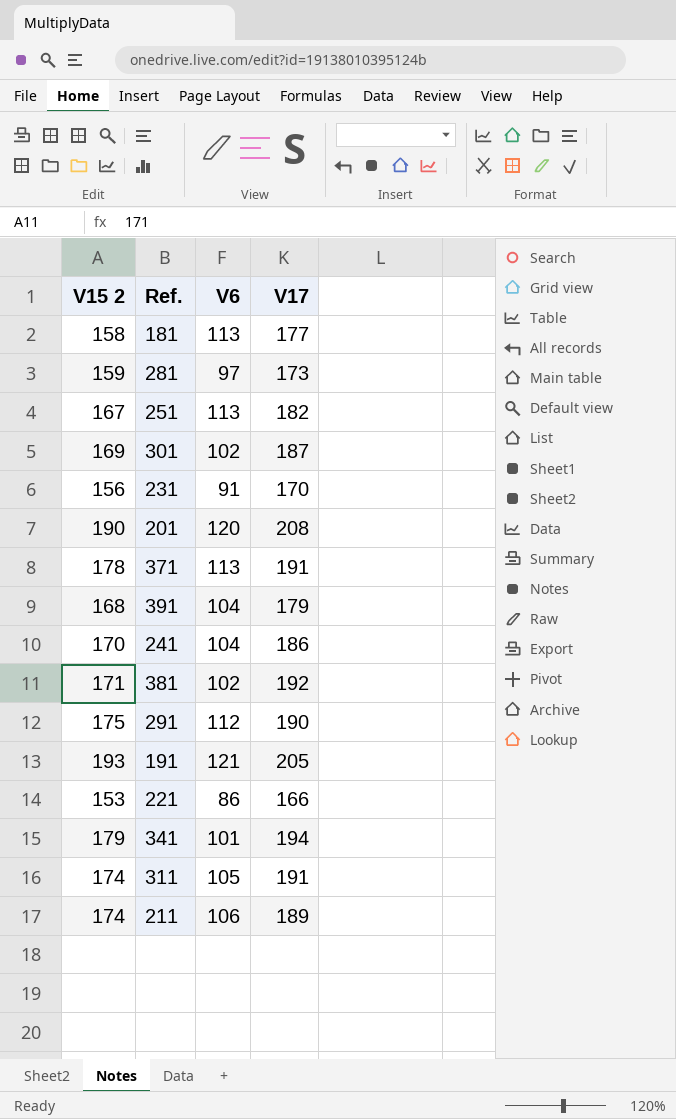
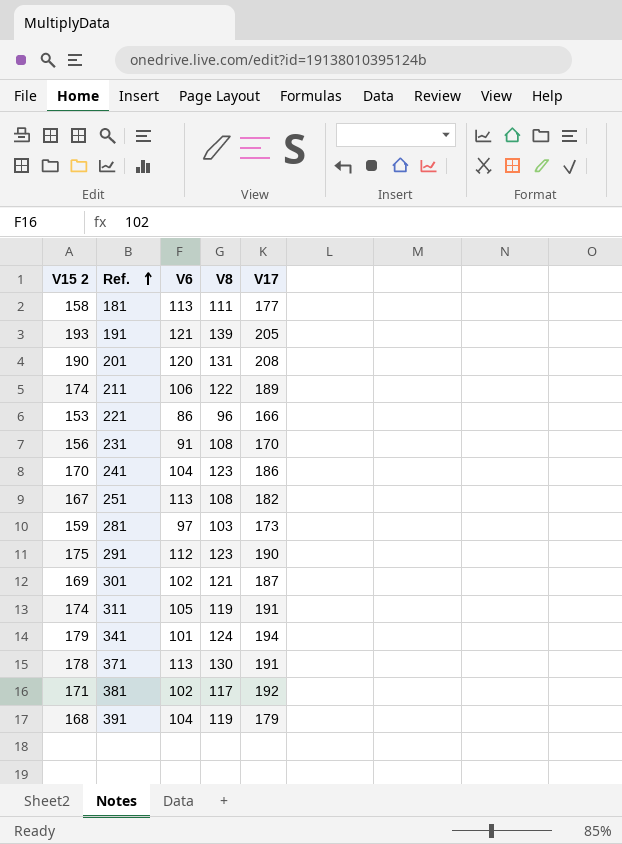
row order: none -> Ref. ascending
column V8 | position: none -> 4

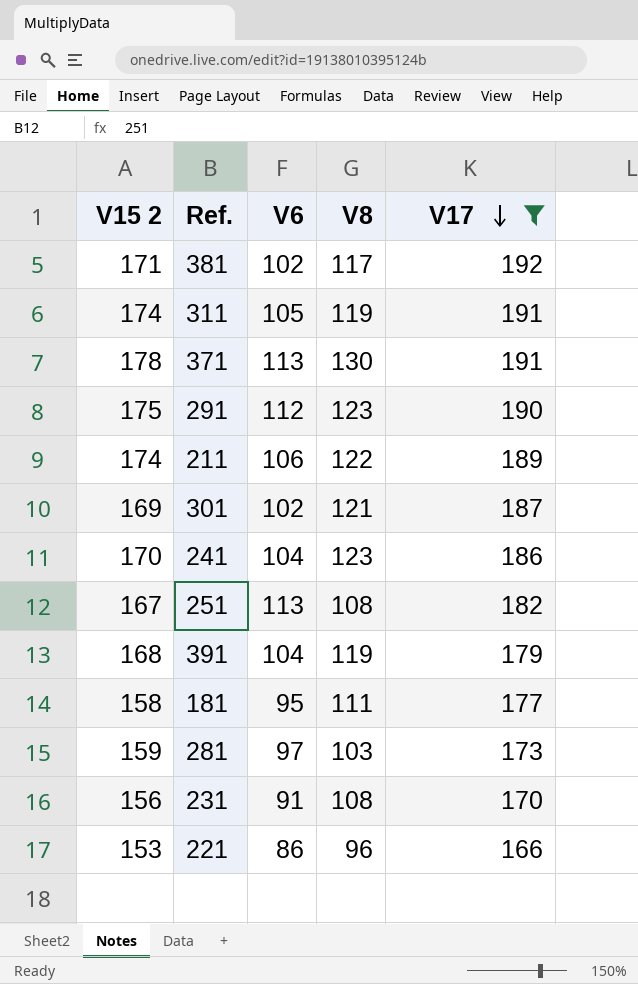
filter: none -> V17 <= 192
row order: Ref. ascending -> V17 descending
181 | V6: 113 -> 95

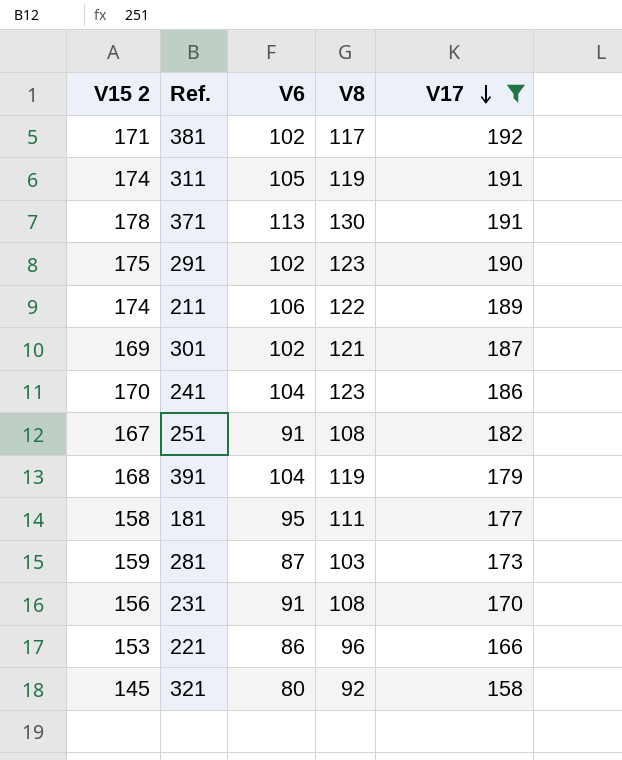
291 | V6: 112 -> 102
251 | V6: 113 -> 91
281 | V6: 97 -> 87
row 321: none -> 145 | 80 | 92 | 158

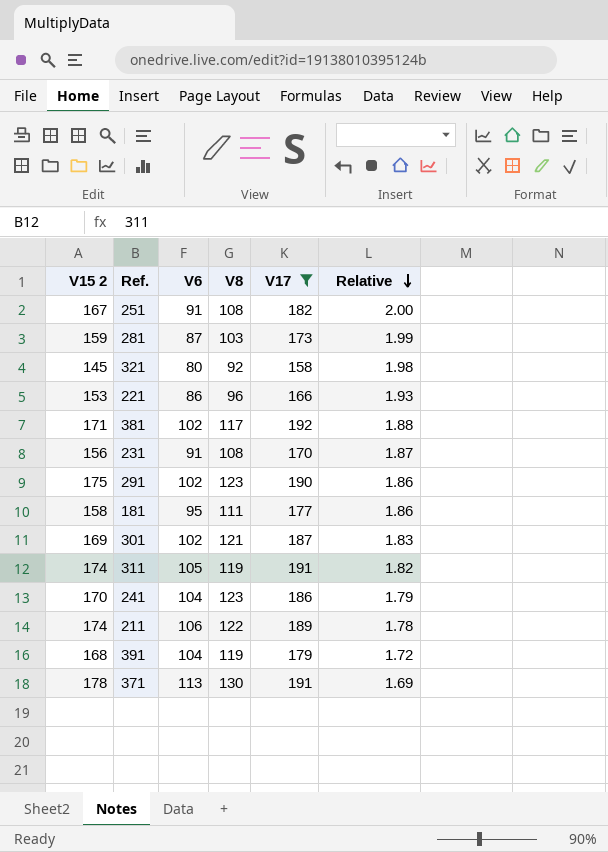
row order: V17 descending -> Relative descending
column Relative | formula: none -> [V17] / [V6]

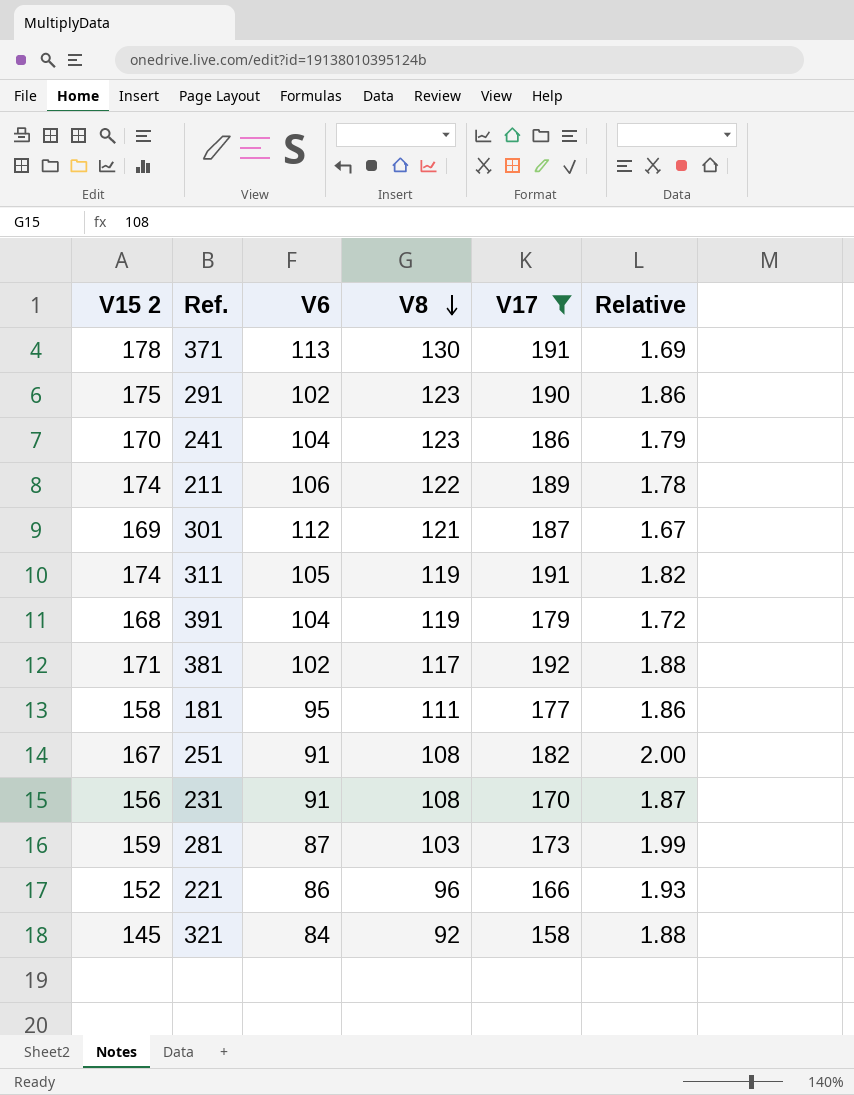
row order: Relative descending -> V8 descending
301 | V6: 102 -> 112
301 | Relative: 1.83 -> 1.67
221 | V15 2: 153 -> 152
321 | V6: 80 -> 84
321 | Relative: 1.98 -> 1.88

